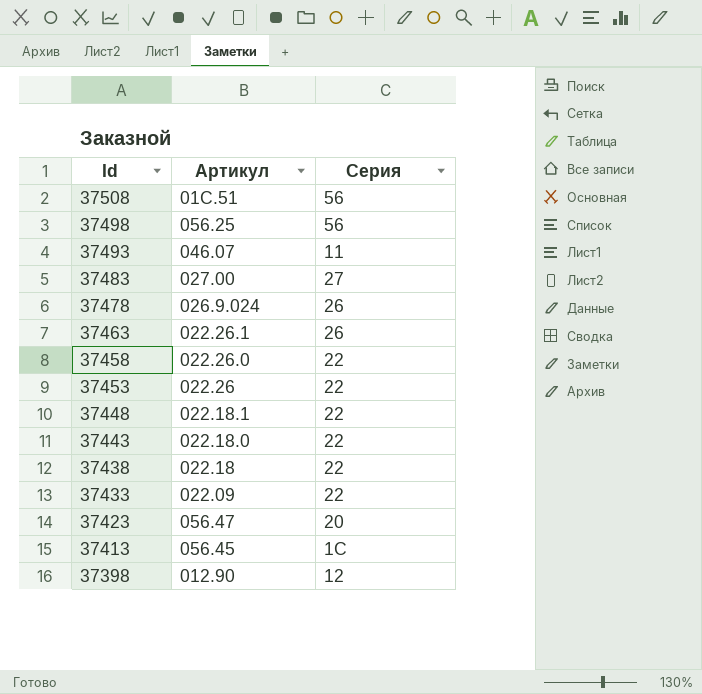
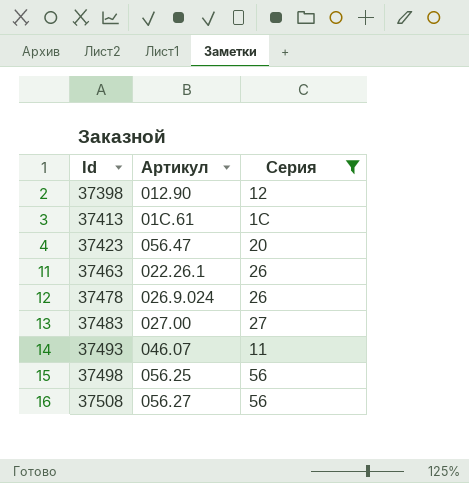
filter: none -> Серия != 22
row order: Id descending -> Id ascending
37413 | Артикул: 056.45 -> 01C.61
37508 | Артикул: 01C.51 -> 056.27

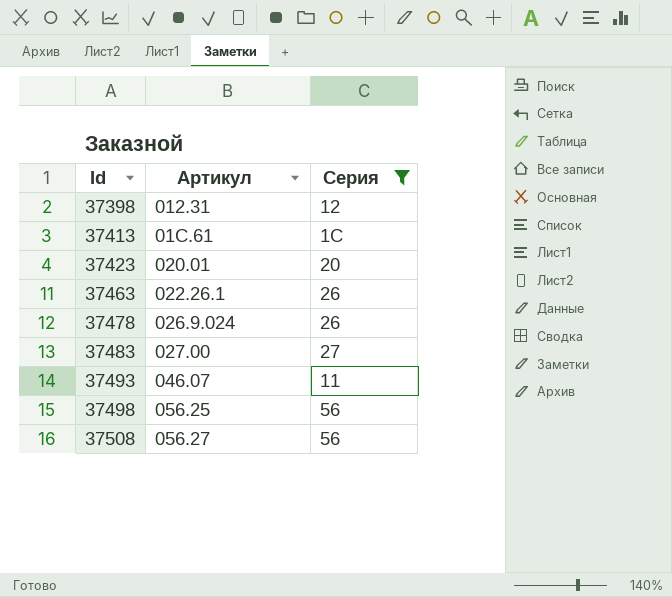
37398 | Артикул: 012.90 -> 012.31
37423 | Артикул: 056.47 -> 020.01

